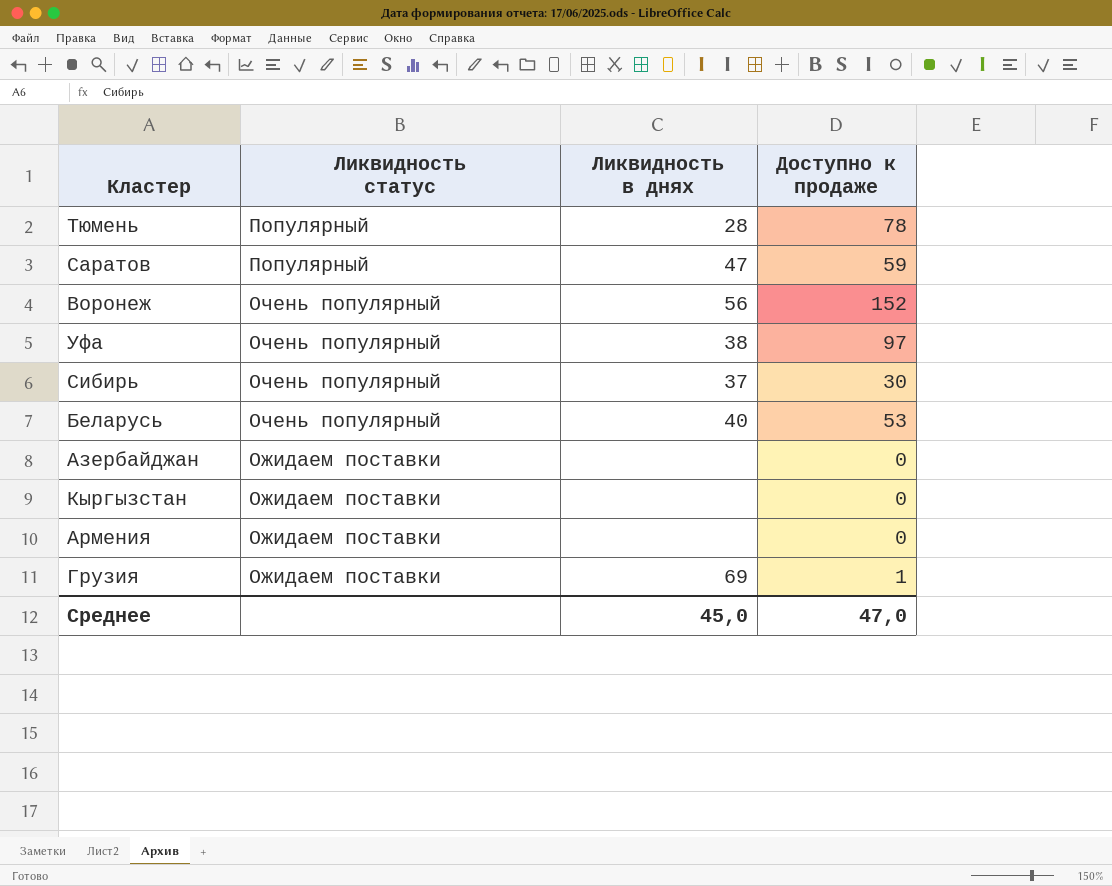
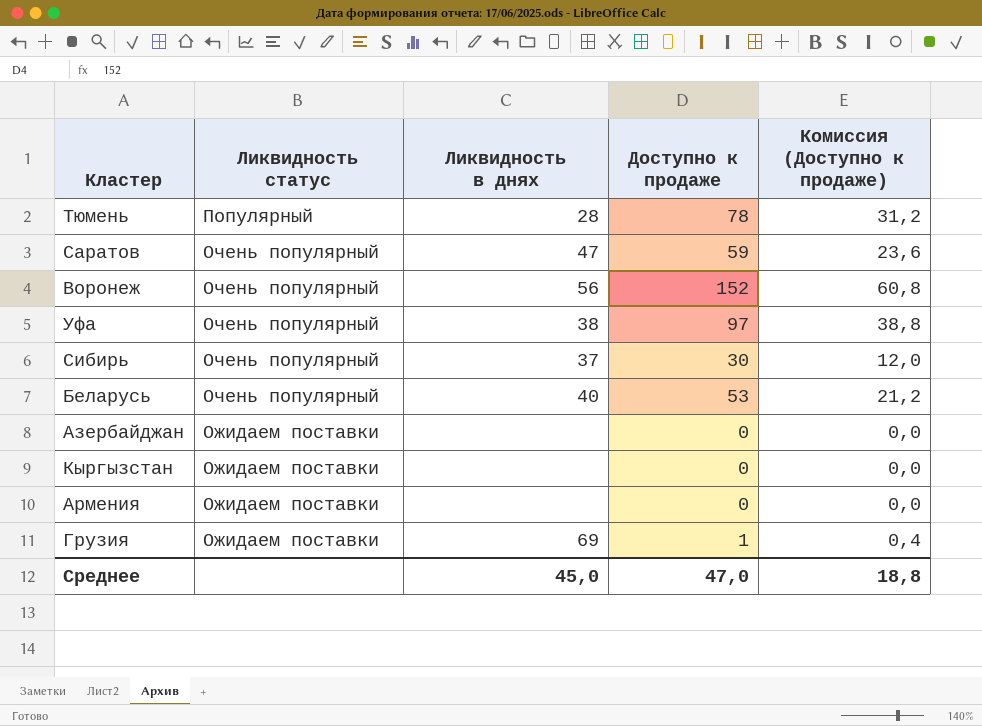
column Комиссия (Доступно к продаже) | formula: none -> [Доступно к продаже] * 0,4
Саратов | Ликвидность статус: Популярный -> Очень популярный

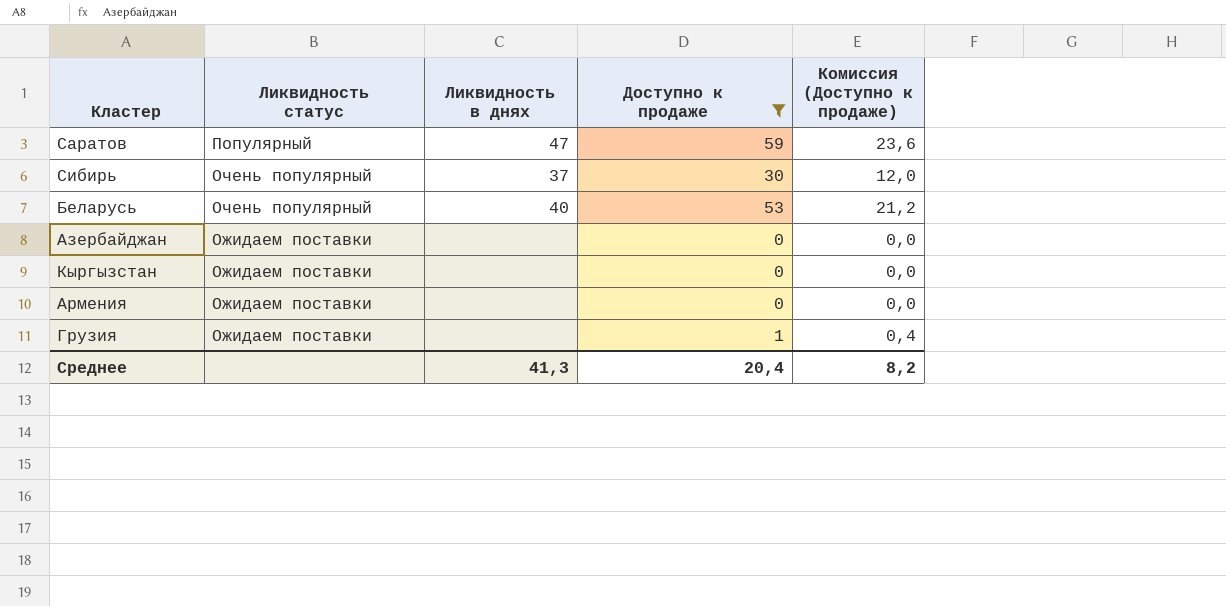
filter: none -> Доступно к продаже <= 59
Саратов | Ликвидность статус: Очень популярный -> Популярный
Грузия | Ликвидность в днях: 69 -> none
Среднее | Ликвидность в днях: 45,0 -> 41,3
Среднее | Доступно к продаже: 47,0 -> 20,4
Среднее | Комиссия (Доступно к продаже): 18,8 -> 8,2

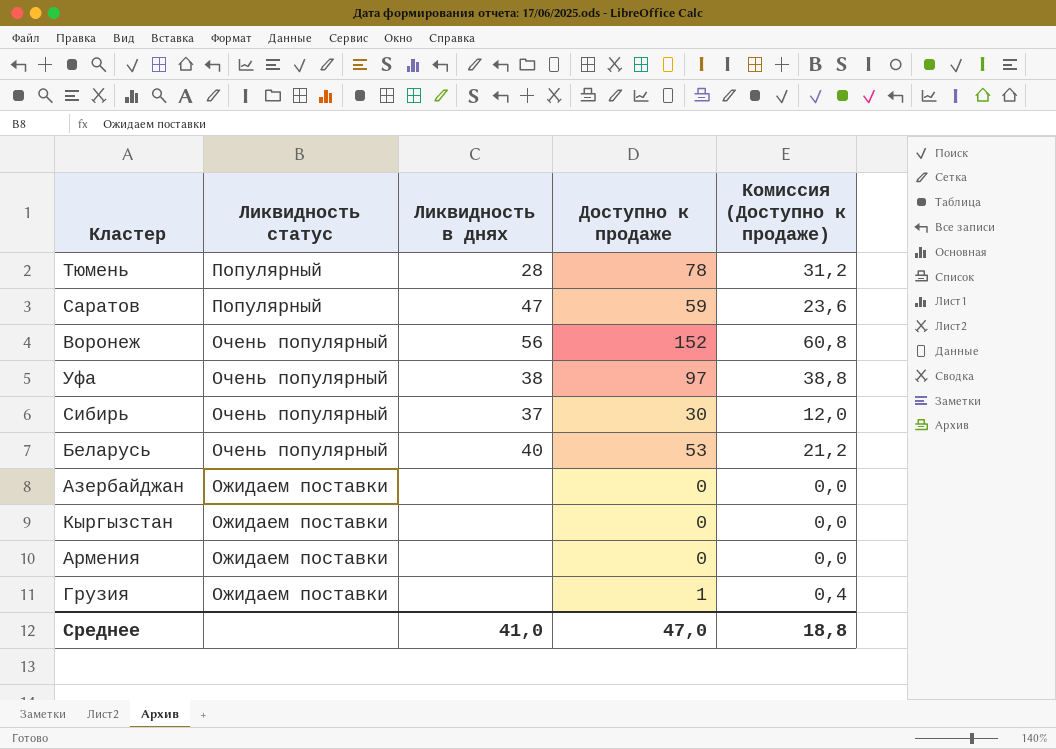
filter: Доступно к продаже <= 59 -> none
Среднее | Ликвидность в днях: 41,3 -> 41,0
Среднее | Доступно к продаже: 20,4 -> 47,0
Среднее | Комиссия (Доступно к продаже): 8,2 -> 18,8

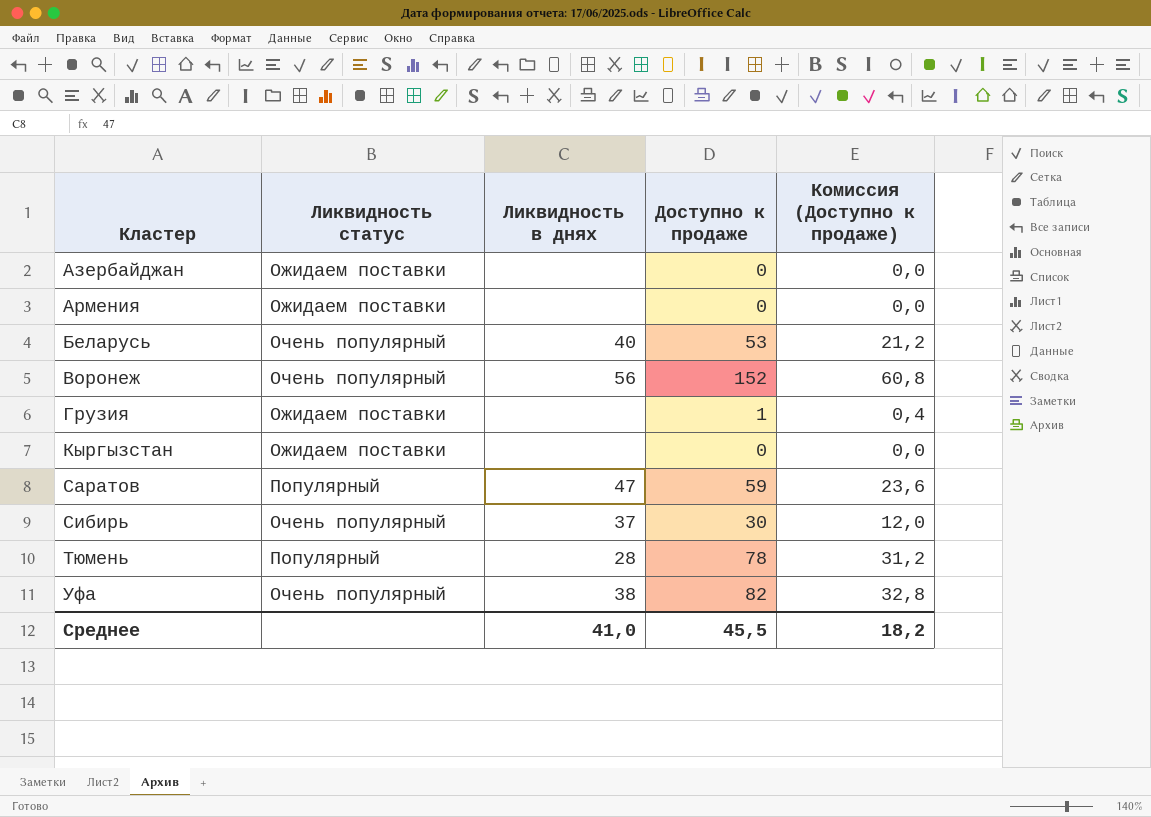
row order: Ликвидность статус descending -> Кластер ascending
Уфа | Доступно к продаже: 97 -> 82
Уфа | Комиссия (Доступно к продаже): 38,8 -> 32,8
Среднее | Доступно к продаже: 47,0 -> 45,5
Среднее | Комиссия (Доступно к продаже): 18,8 -> 18,2

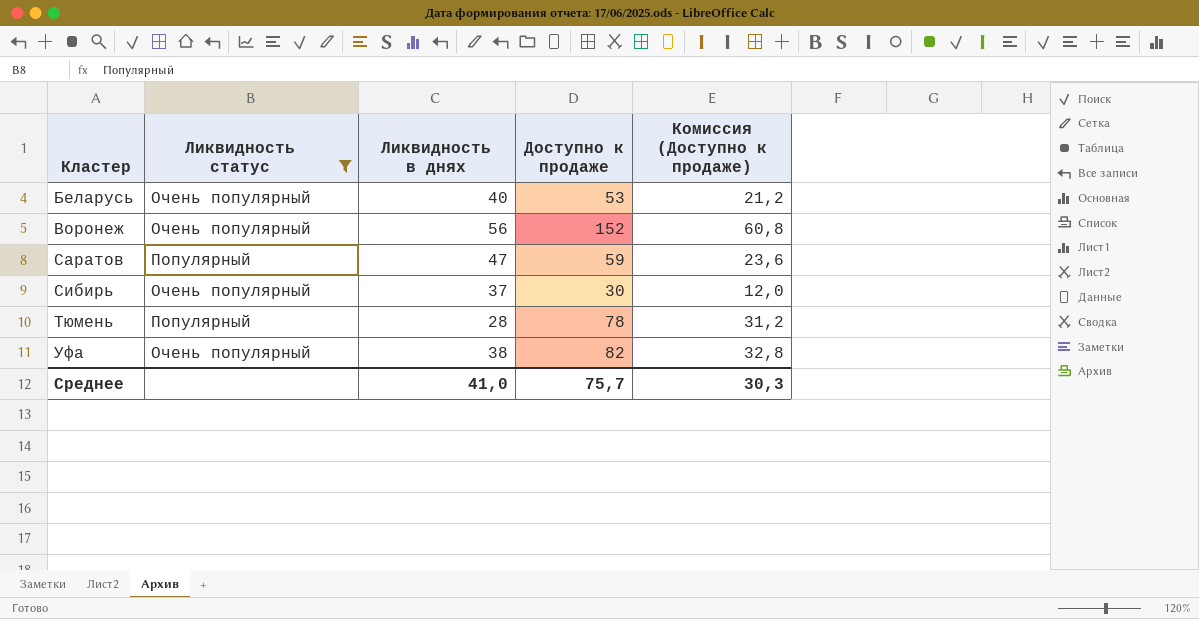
filter: none -> Ликвидность статус != Ожидаем поставки
Среднее | Доступно к продаже: 45,5 -> 75,7
Среднее | Комиссия (Доступно к продаже): 18,2 -> 30,3

